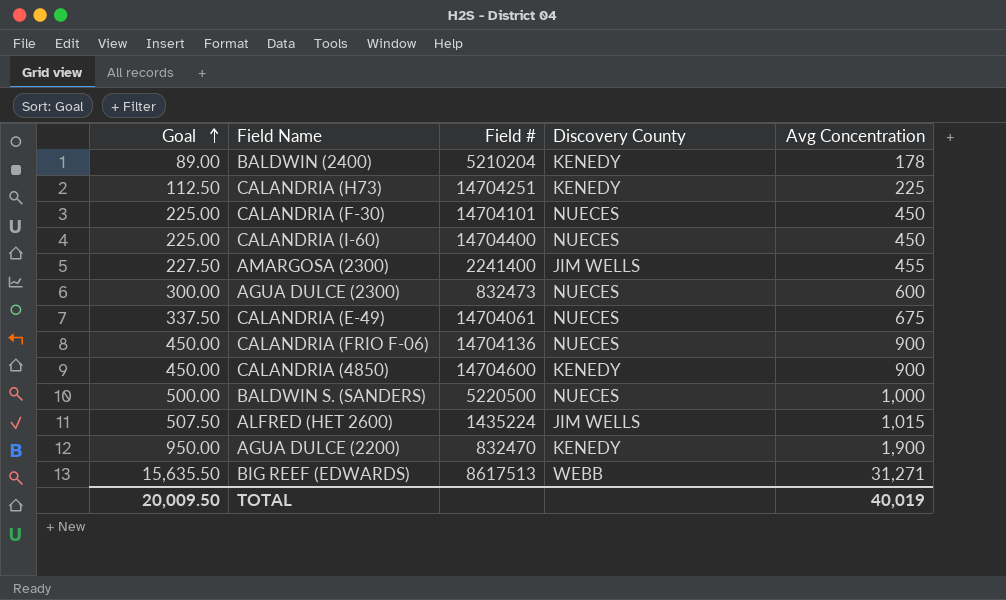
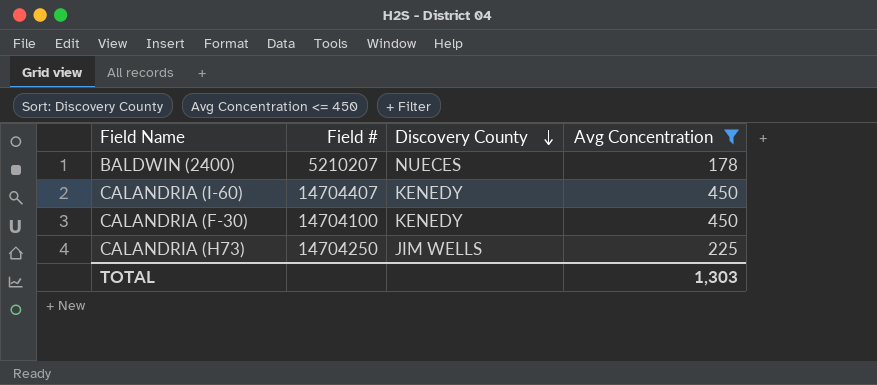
filter: none -> Avg Concentration <= 450
row order: Goal ascending -> Discovery County descending
column Goal | formula: [Avg Concentration] * 0.5 -> none
BALDWIN (2400) | Field #: 5210204 -> 5210207
BALDWIN (2400) | Discovery County: KENEDY -> NUECES
CALANDRIA (I-60) | Field #: 14704400 -> 14704407
CALANDRIA (I-60) | Discovery County: NUECES -> KENEDY
CALANDRIA (F-30) | Field #: 14704101 -> 14704100
CALANDRIA (F-30) | Discovery County: NUECES -> KENEDY
CALANDRIA (H73) | Field #: 14704251 -> 14704250
CALANDRIA (H73) | Discovery County: KENEDY -> JIM WELLS
TOTAL | Avg Concentration: 40,019 -> 1,303

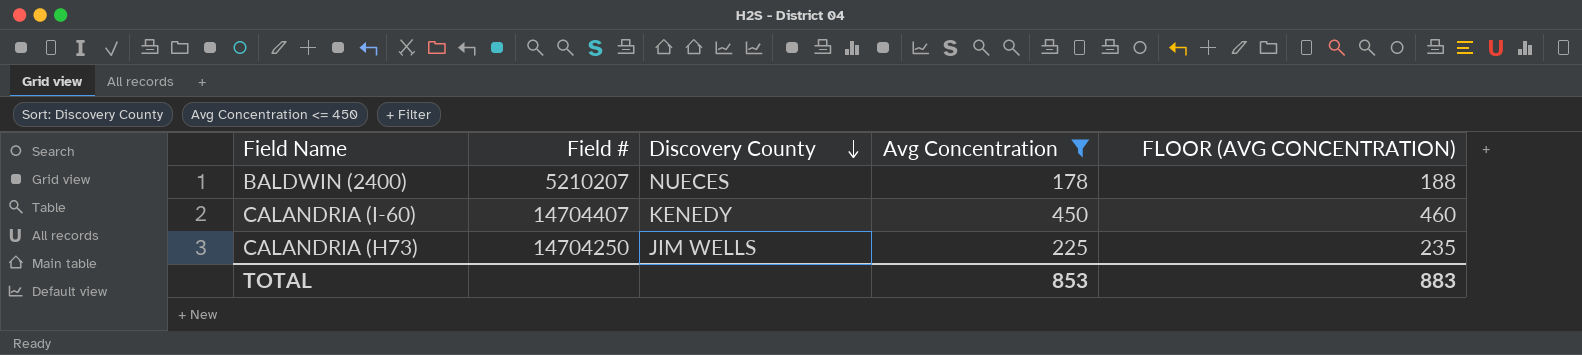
column FLOOR (AVG CONCENTRATION) | formula: none -> [Avg Concentration] + 10
row CALANDRIA (F-30): 14704100 | KENEDY | 450 -> none
TOTAL | Avg Concentration: 1,303 -> 853

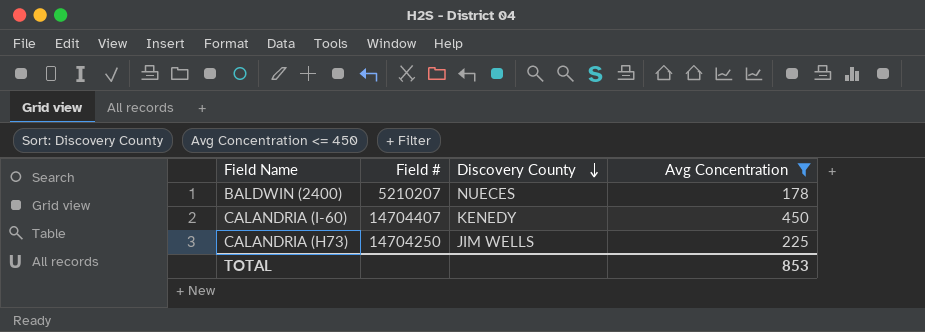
column FLOOR (AVG CONCENTRATION) | formula: [Avg Concentration] + 10 -> none

